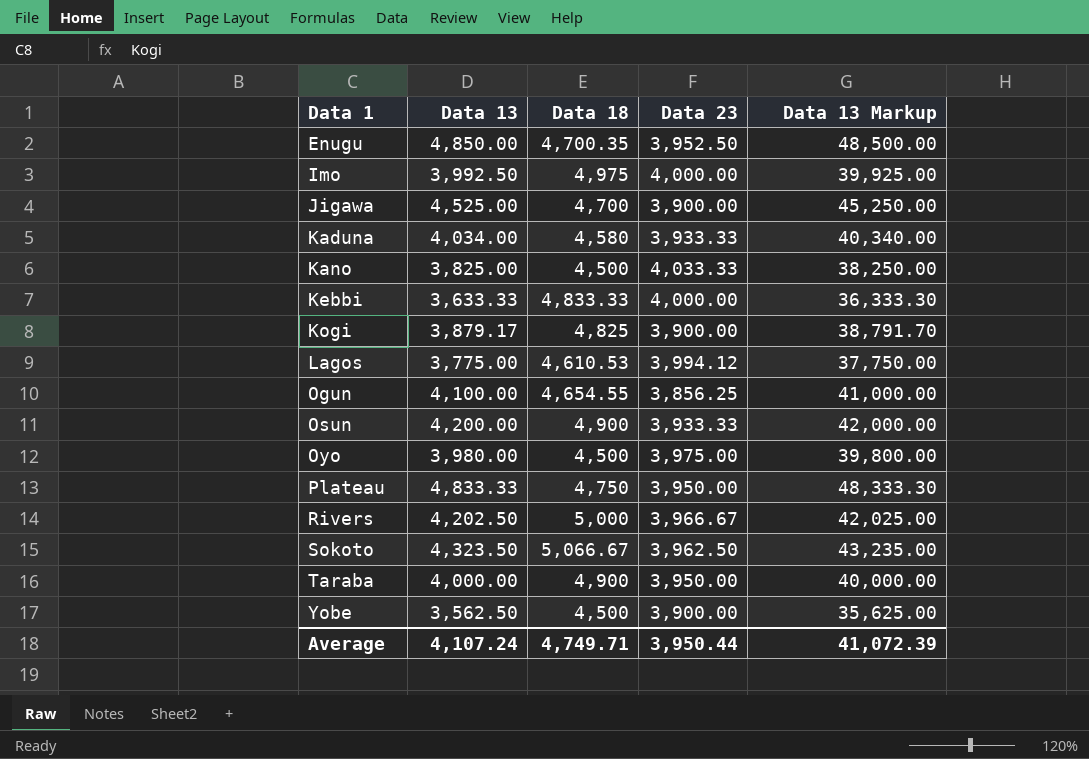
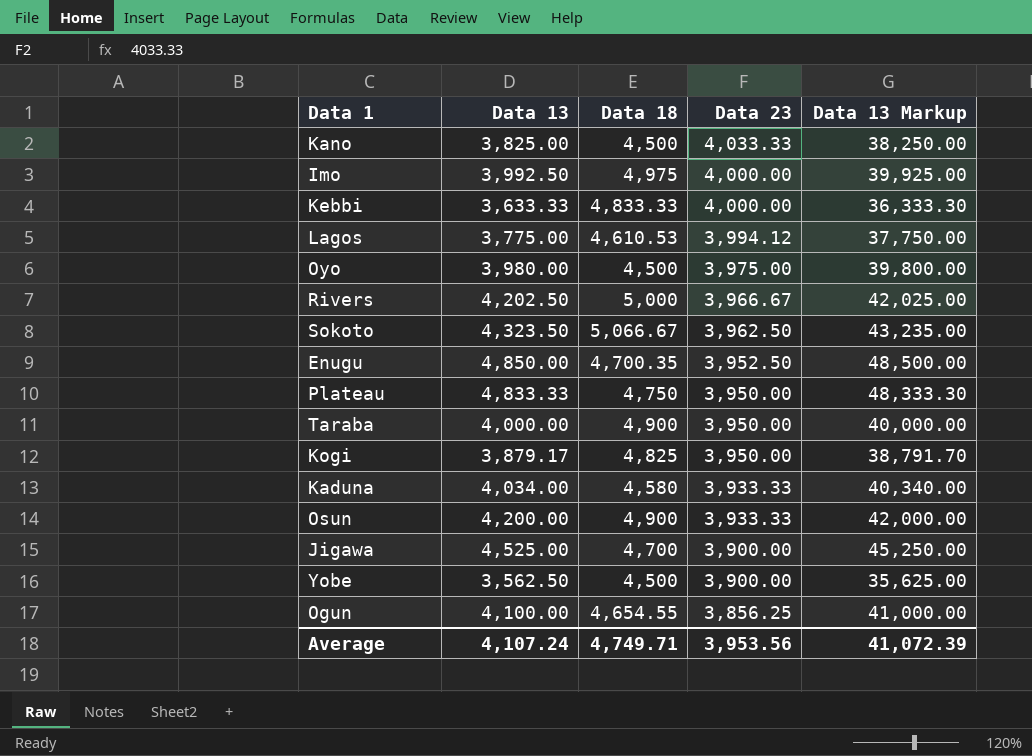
row order: Data 1 ascending -> Data 23 descending
Kogi | Data 23: 3,900.00 -> 3,950.00
Average | Data 23: 3,950.44 -> 3,953.56

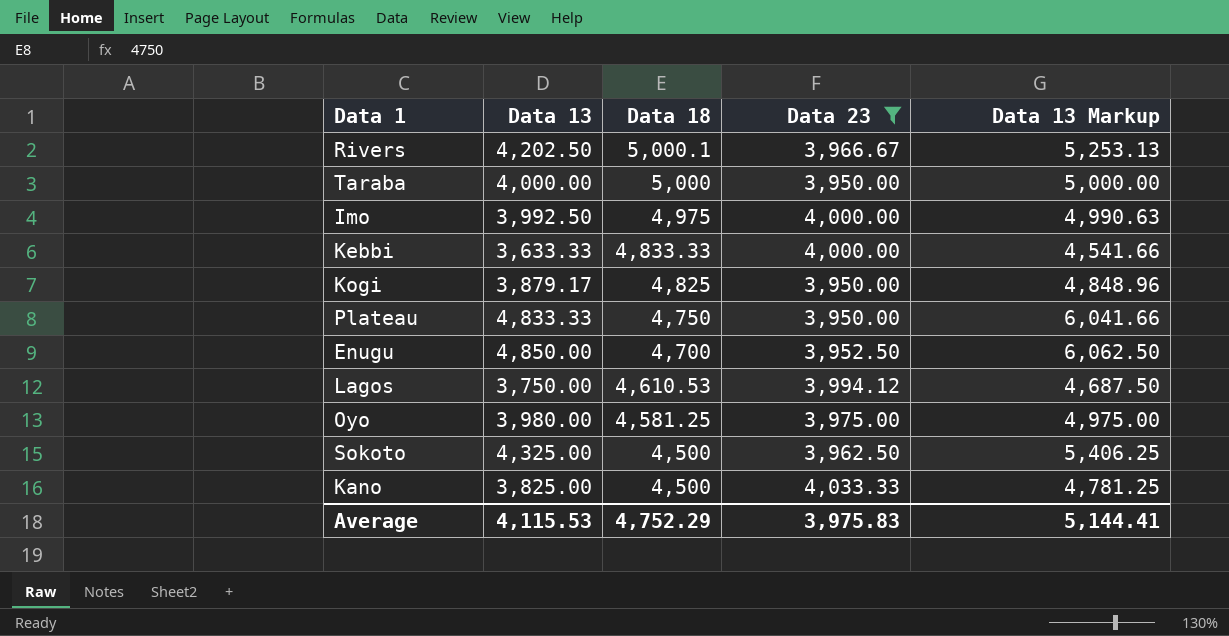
filter: none -> Data 23 >= 3,950.00
row order: Data 23 descending -> Data 18 descending
column Data 13 Markup | formula: [Data 13] * 10 -> [Data 13] * 1.25
Rivers | Data 18: 5,000 -> 5,000.1
Taraba | Data 18: 4,900 -> 5,000
Enugu | Data 18: 4,700.35 -> 4,700
Lagos | Data 13: 3,775.00 -> 3,750.00
Oyo | Data 18: 4,500 -> 4,581.25
Sokoto | Data 13: 4,323.50 -> 4,325.00
Sokoto | Data 18: 5,066.67 -> 4,500
Average | Data 13: 4,107.24 -> 4,115.53
Average | Data 18: 4,749.71 -> 4,752.29
Average | Data 23: 3,953.56 -> 3,975.83
Average | Data 13 Markup: 41,072.39 -> 5,144.41

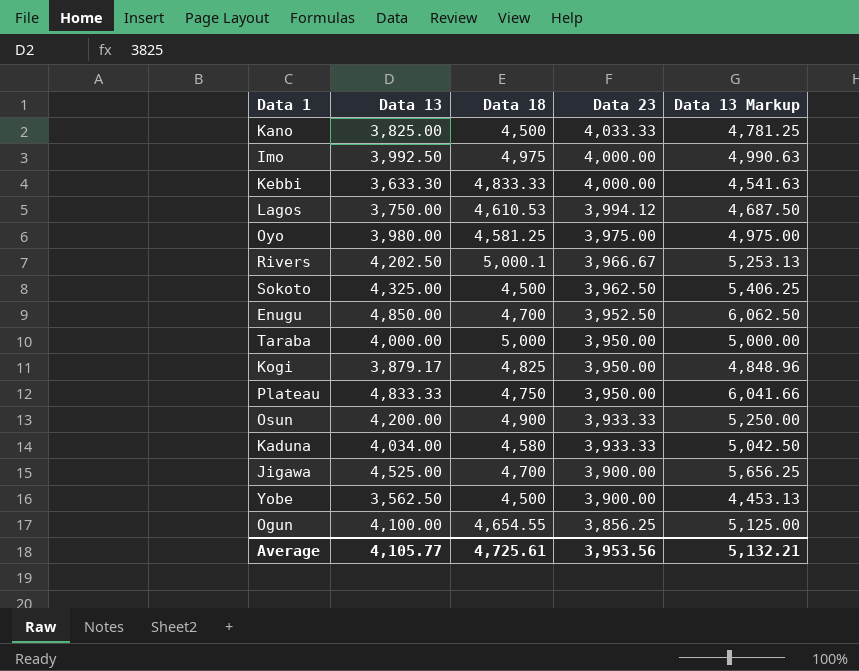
filter: Data 23 >= 3,950.00 -> none
row order: Data 18 descending -> Data 23 descending
Kebbi | Data 13: 3,633.33 -> 3,633.30
Kebbi | Data 13 Markup: 4,541.66 -> 4,541.63
Average | Data 13: 4,115.53 -> 4,105.77
Average | Data 18: 4,752.29 -> 4,725.61
Average | Data 23: 3,975.83 -> 3,953.56
Average | Data 13 Markup: 5,144.41 -> 5,132.21

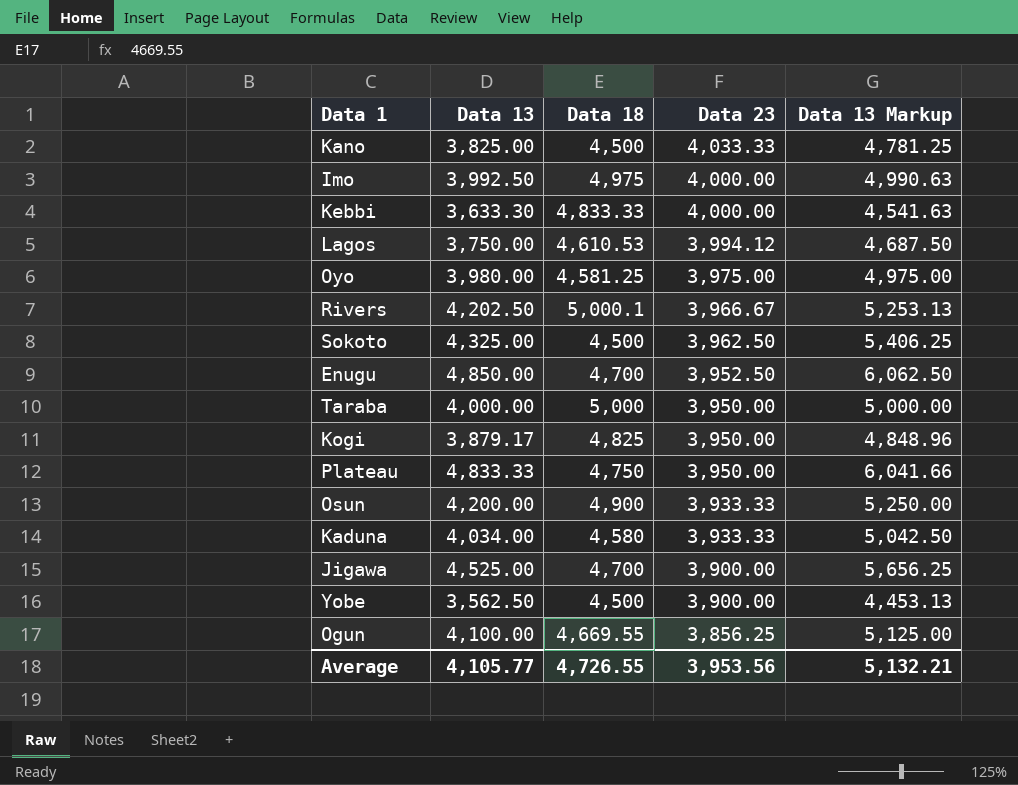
Ogun | Data 18: 4,654.55 -> 4,669.55
Average | Data 18: 4,725.61 -> 4,726.55

